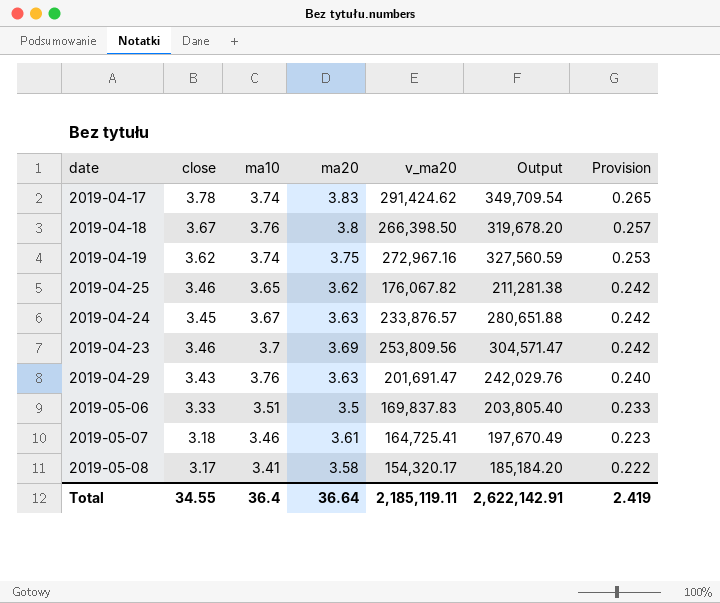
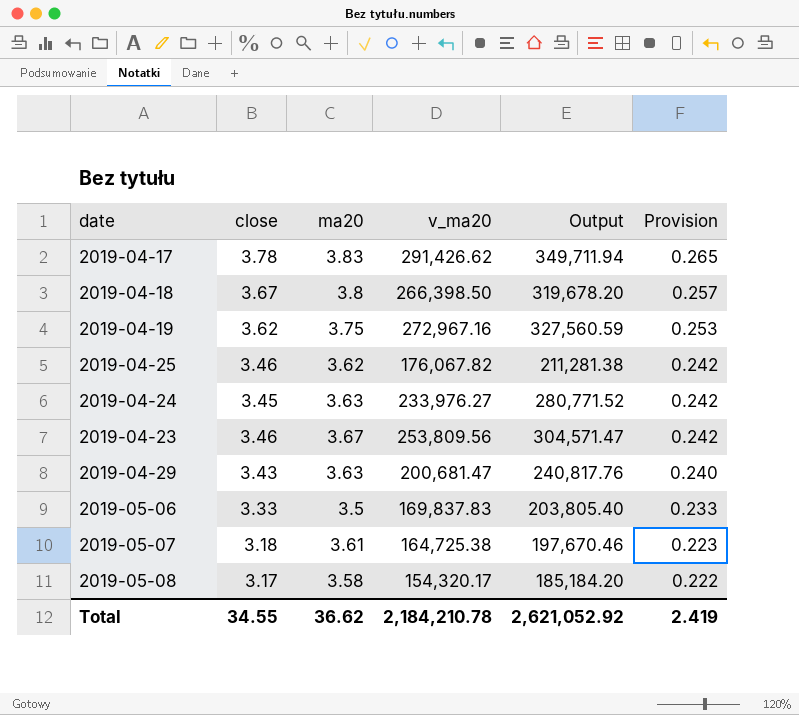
column ma10 | position: 3 -> none
2019-04-17 | v_ma20: 291,424.62 -> 291,426.62
2019-04-17 | Output: 349,709.54 -> 349,711.94
2019-04-24 | v_ma20: 233,876.57 -> 233,976.27
2019-04-24 | Output: 280,651.88 -> 280,771.52
2019-04-23 | ma20: 3.69 -> 3.67
2019-04-29 | v_ma20: 201,691.47 -> 200,681.47
2019-04-29 | Output: 242,029.76 -> 240,817.76
2019-05-07 | v_ma20: 164,725.41 -> 164,725.38
2019-05-07 | Output: 197,670.49 -> 197,670.46
Total | ma20: 36.64 -> 36.62
Total | v_ma20: 2,185,119.11 -> 2,184,210.78
Total | Output: 2,622,142.91 -> 2,621,052.92

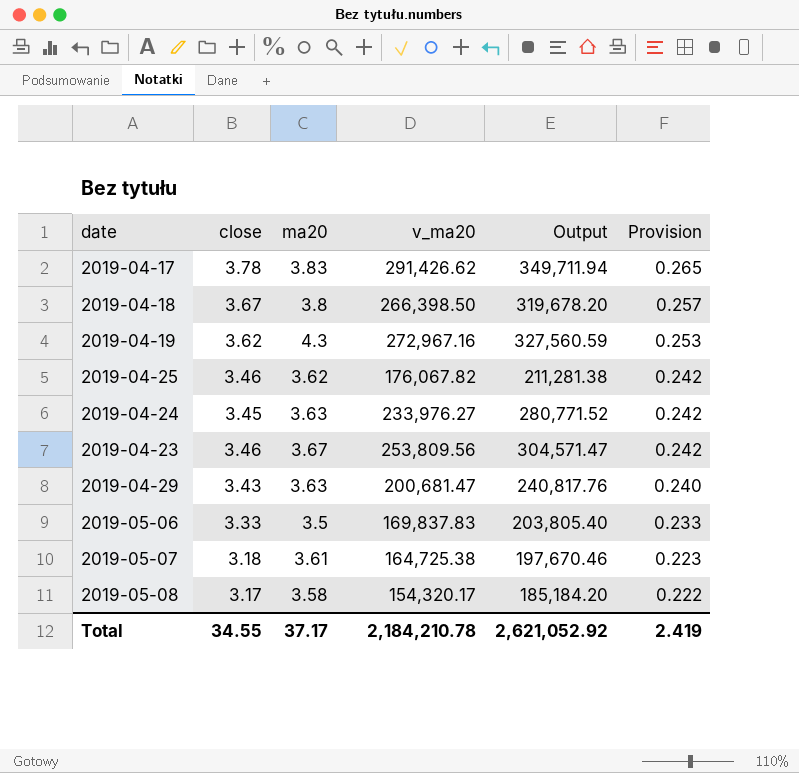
2019-04-19 | ma20: 3.75 -> 4.3
Total | ma20: 36.62 -> 37.17

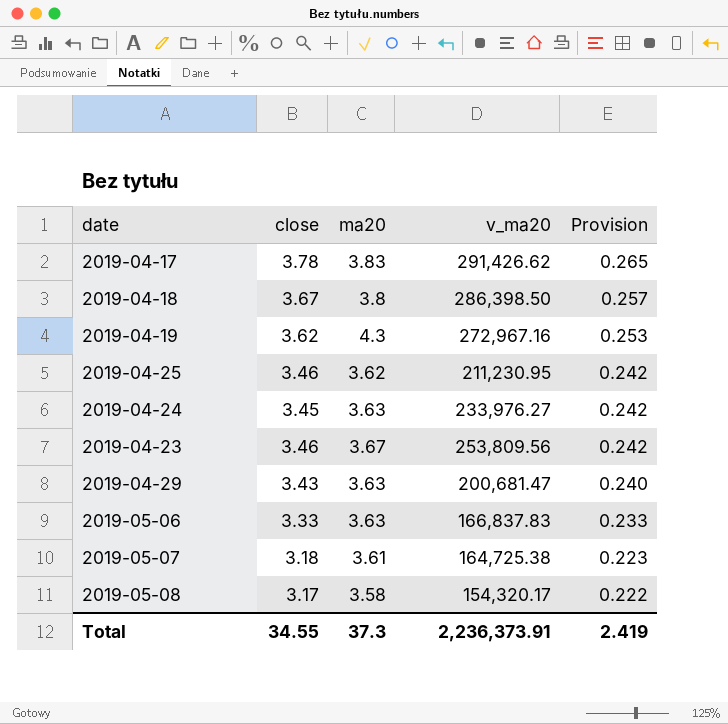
column Output | formula: [v_ma20] * 1.2 -> none
2019-04-18 | v_ma20: 266,398.50 -> 286,398.50
2019-04-25 | v_ma20: 176,067.82 -> 211,230.95
2019-05-06 | ma20: 3.5 -> 3.63
2019-05-06 | v_ma20: 169,837.83 -> 166,837.83
Total | ma20: 37.17 -> 37.3
Total | v_ma20: 2,184,210.78 -> 2,236,373.91

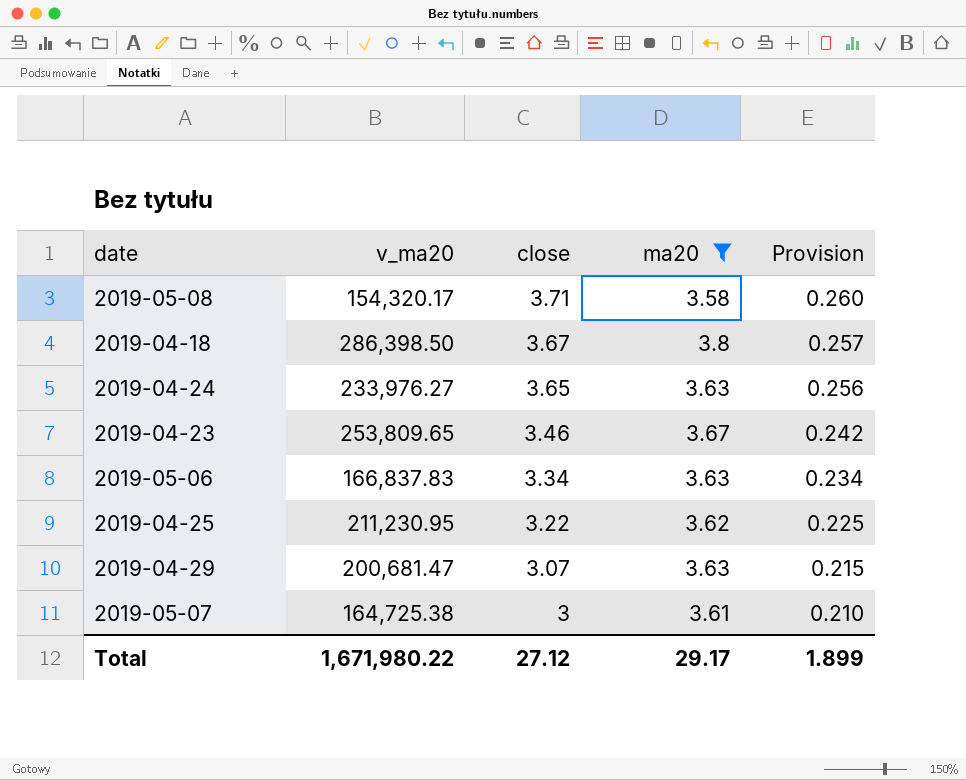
filter: none -> ma20 <= 3.8
row order: Provision descending -> close descending
column v_ma20 | position: 4 -> 2
2019-05-08 | close: 3.17 -> 3.71
2019-05-08 | Provision: 0.222 -> 0.260
2019-04-24 | close: 3.45 -> 3.65
2019-04-24 | Provision: 0.242 -> 0.256
2019-04-23 | v_ma20: 253,809.56 -> 253,809.65
2019-05-06 | close: 3.33 -> 3.34
2019-05-06 | Provision: 0.233 -> 0.234
2019-04-25 | close: 3.46 -> 3.22
2019-04-25 | Provision: 0.242 -> 0.225
2019-04-29 | close: 3.43 -> 3.07
2019-04-29 | Provision: 0.240 -> 0.215
2019-05-07 | close: 3.18 -> 3
2019-05-07 | Provision: 0.223 -> 0.210
Total | v_ma20: 2,236,373.91 -> 1,671,980.22
Total | close: 34.55 -> 27.12
Total | ma20: 37.3 -> 29.17
Total | Provision: 2.419 -> 1.899

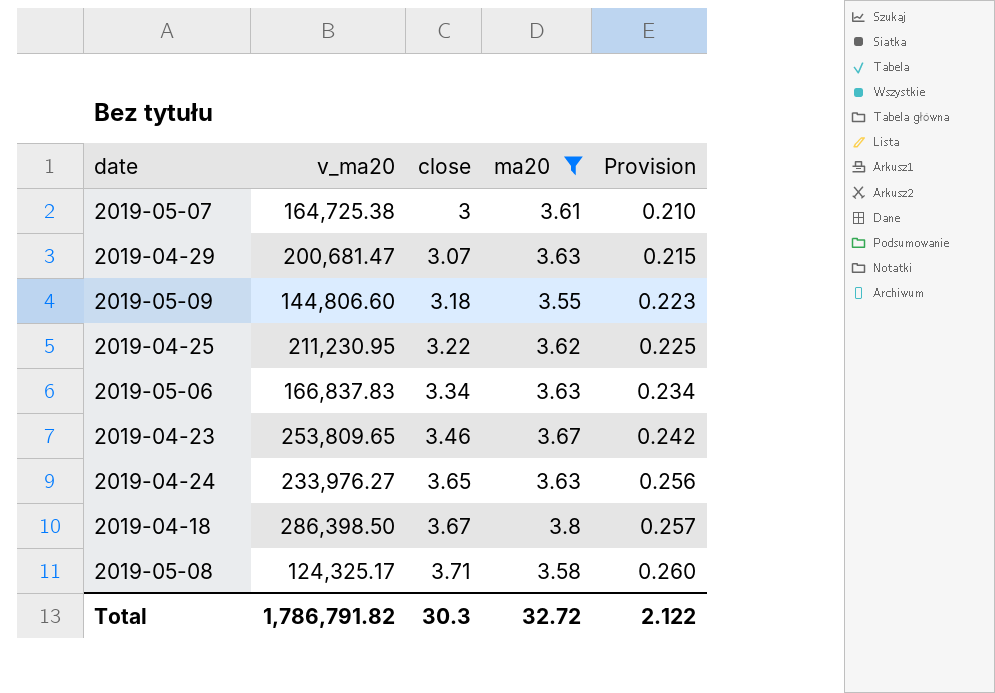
row order: close descending -> close ascending
row 2019-05-09: none -> 144,806.60 | 3.18 | 3.55 | 0.223
2019-05-08 | v_ma20: 154,320.17 -> 124,325.17
Total | v_ma20: 1,671,980.22 -> 1,786,791.82
Total | close: 27.12 -> 30.3
Total | ma20: 29.17 -> 32.72
Total | Provision: 1.899 -> 2.122

